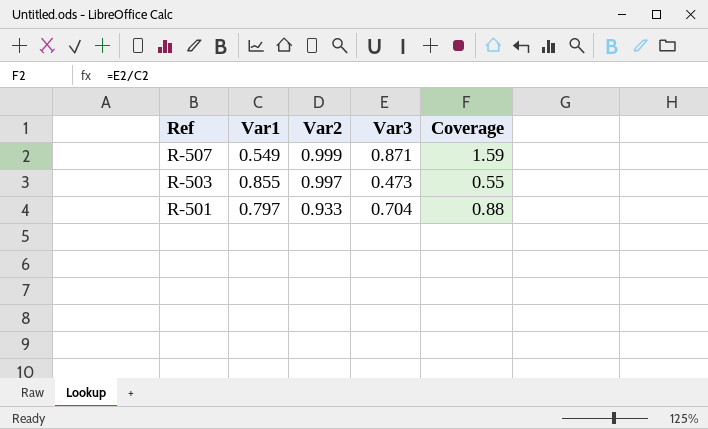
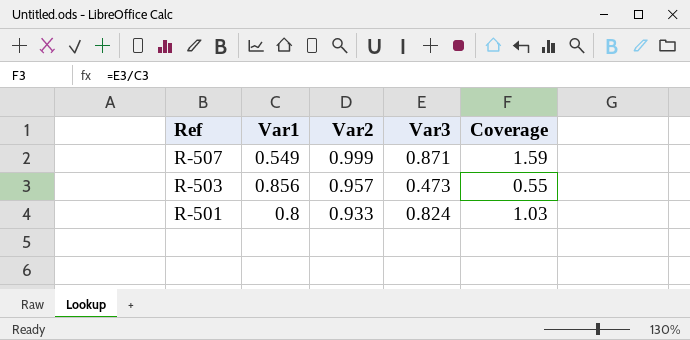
R-503 | Var1: 0.855 -> 0.856
R-503 | Var2: 0.997 -> 0.957
R-501 | Var1: 0.797 -> 0.8
R-501 | Var3: 0.704 -> 0.824
R-501 | Coverage: 0.88 -> 1.03

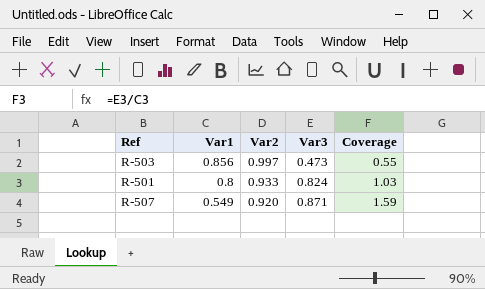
row order: Ref descending -> Var1 descending
R-503 | Var2: 0.957 -> 0.997
R-507 | Var2: 0.999 -> 0.920

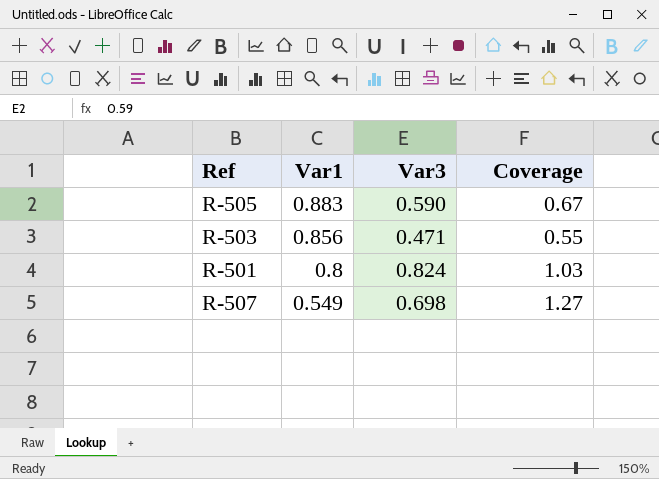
column Var2 | position: 3 -> none
row R-505: none -> 0.883 | 0.590 | 0.67
R-503 | Var3: 0.473 -> 0.471
R-507 | Var3: 0.871 -> 0.698
R-507 | Coverage: 1.59 -> 1.27

